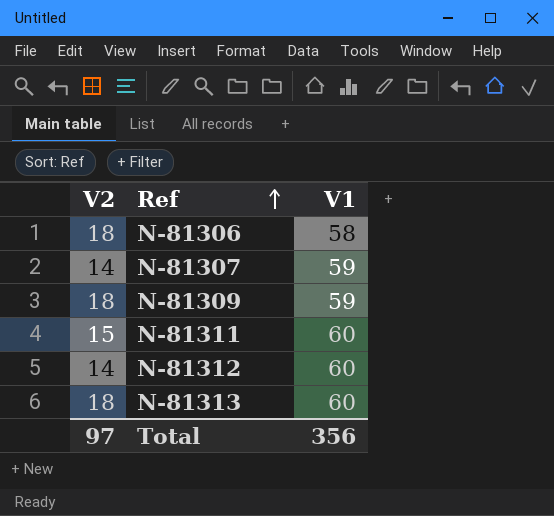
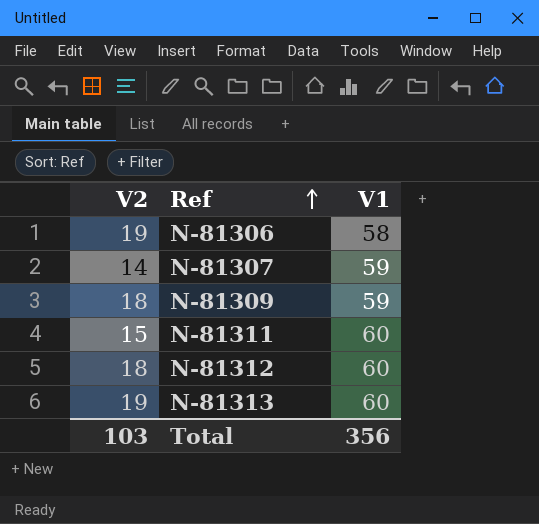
N-81306 | V2: 18 -> 19
N-81312 | V2: 14 -> 18
N-81313 | V2: 18 -> 19
Total | V2: 97 -> 103

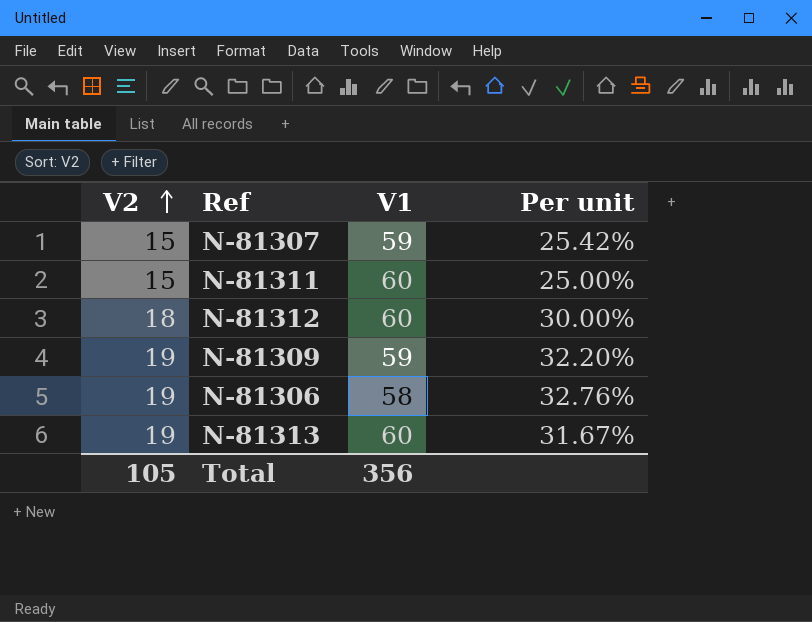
row order: Ref ascending -> V2 ascending
column Per unit | formula: none -> [V2] / [V1]
N-81307 | V2: 14 -> 15
N-81309 | V2: 18 -> 19
Total | V2: 103 -> 105

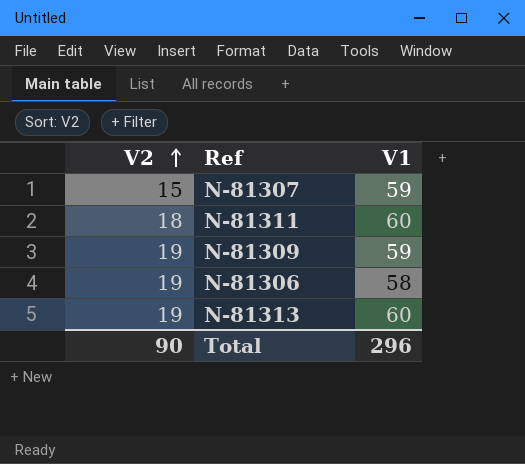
column Per unit | formula: [V2] / [V1] -> none
row N-81312: 18 | 60 | 30.00% -> none
N-81311 | V2: 15 -> 18
Total | V2: 105 -> 90
Total | V1: 356 -> 296

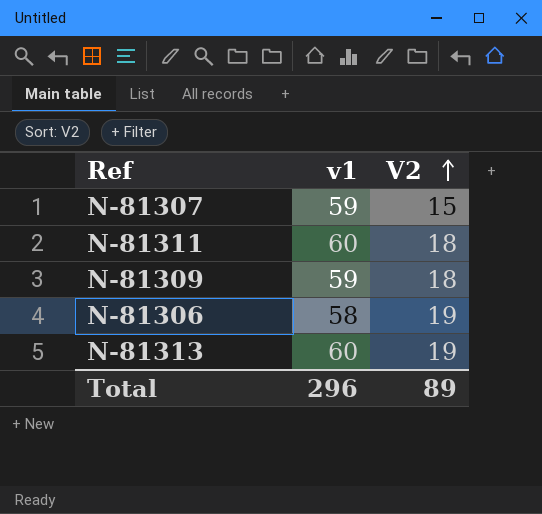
column name: V1 -> v1
column V2 | position: 1 -> 3
N-81309 | V2: 19 -> 18
Total | V2: 90 -> 89

